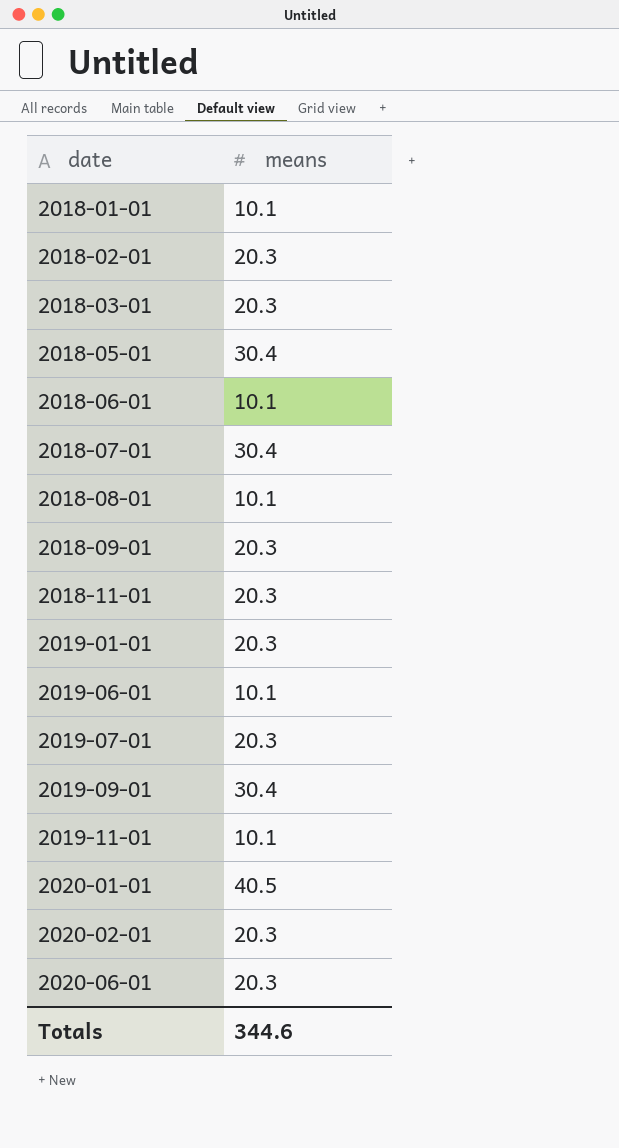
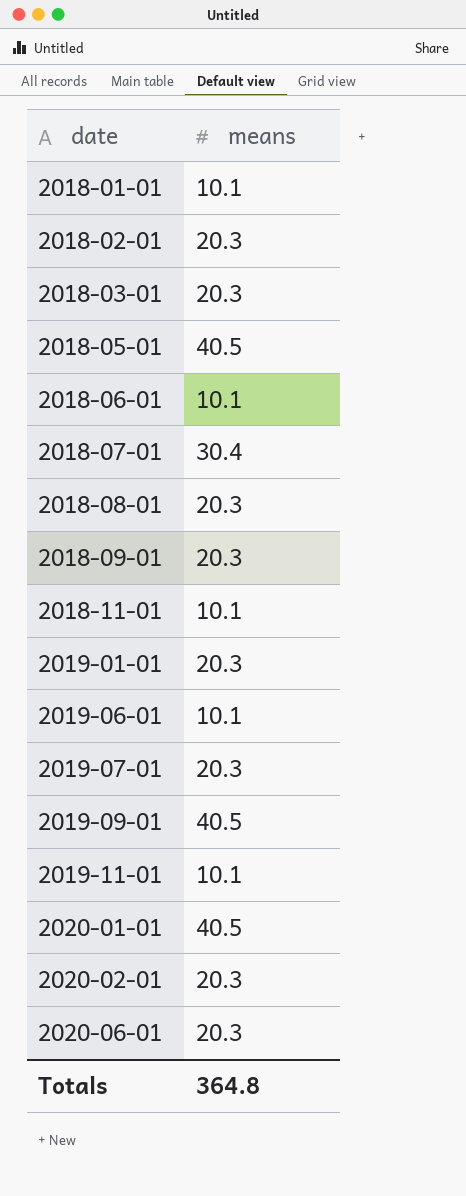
2018-05-01 | means: 30.4 -> 40.5
2018-08-01 | means: 10.1 -> 20.3
2018-11-01 | means: 20.3 -> 10.1
2019-09-01 | means: 30.4 -> 40.5
Totals | means: 344.6 -> 364.8

